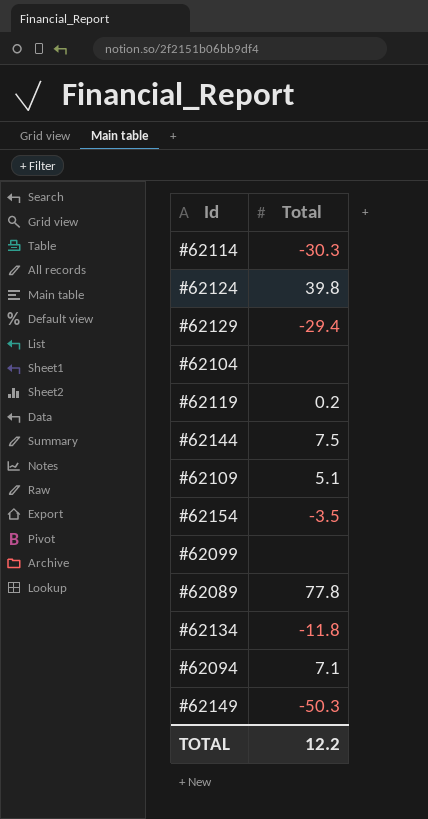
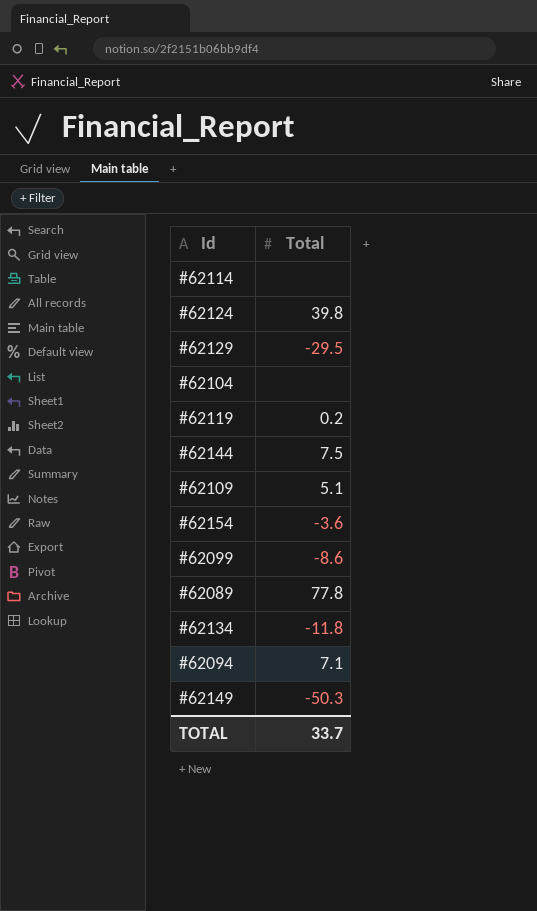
#62114 | Total: -30.3 -> none
#62129 | Total: -29.4 -> -29.5
#62154 | Total: -3.5 -> -3.6
#62099 | Total: none -> -8.6
TOTAL | Total: 12.2 -> 33.7

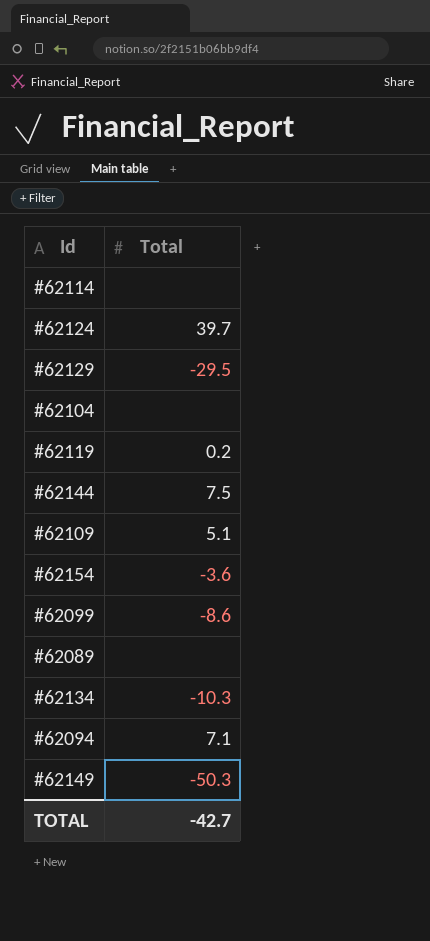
#62124 | Total: 39.8 -> 39.7
#62089 | Total: 77.8 -> none
#62134 | Total: -11.8 -> -10.3
TOTAL | Total: 33.7 -> -42.7

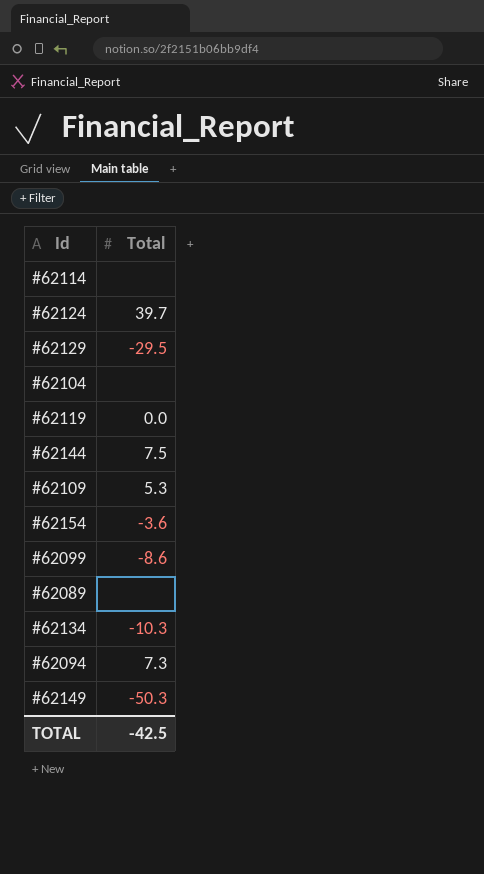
#62119 | Total: 0.2 -> 0.0
#62109 | Total: 5.1 -> 5.3
#62094 | Total: 7.1 -> 7.3
TOTAL | Total: -42.7 -> -42.5

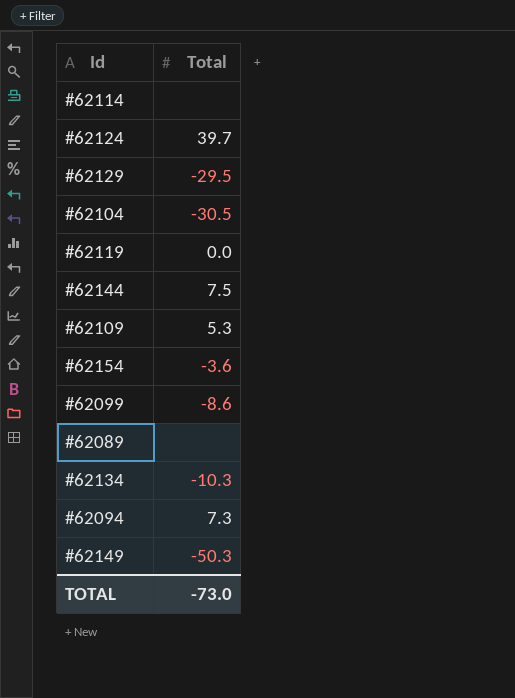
#62104 | Total: none -> -30.5
TOTAL | Total: -42.5 -> -73.0

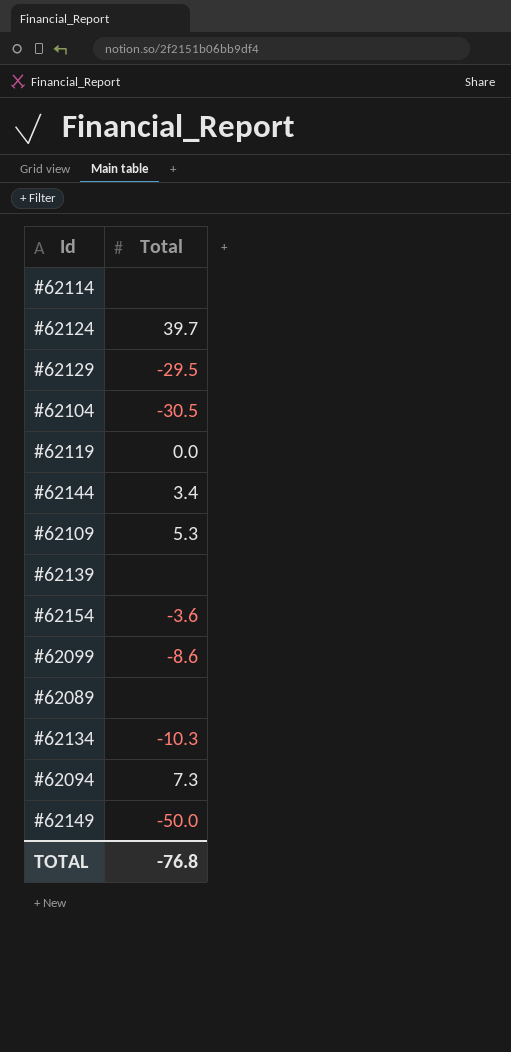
#62144 | Total: 7.5 -> 3.4
row #62139: none -> none
#62149 | Total: -50.3 -> -50.0
TOTAL | Total: -73.0 -> -76.8

